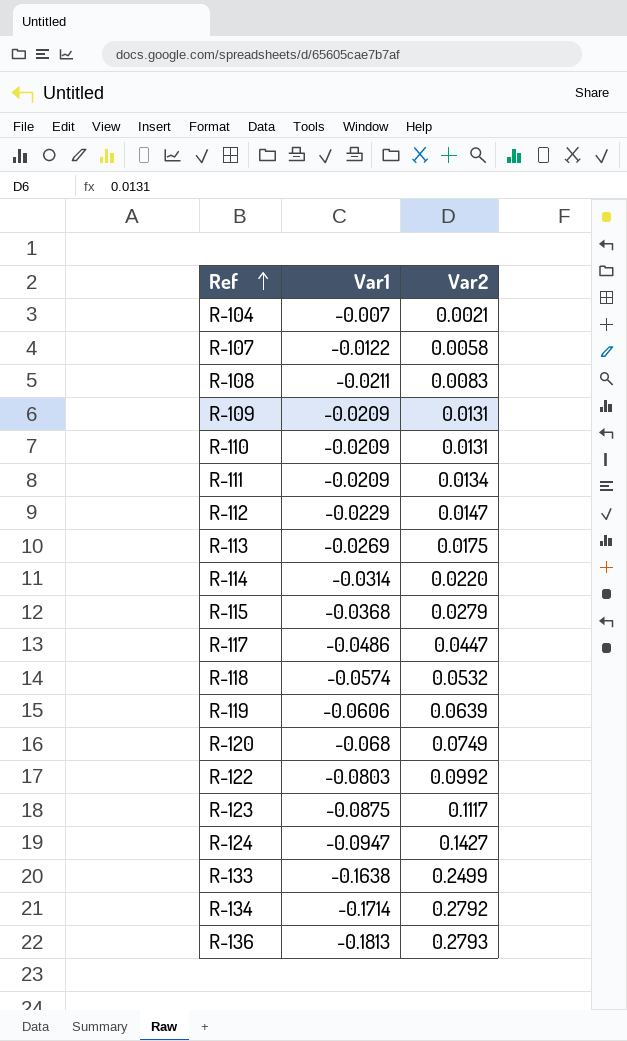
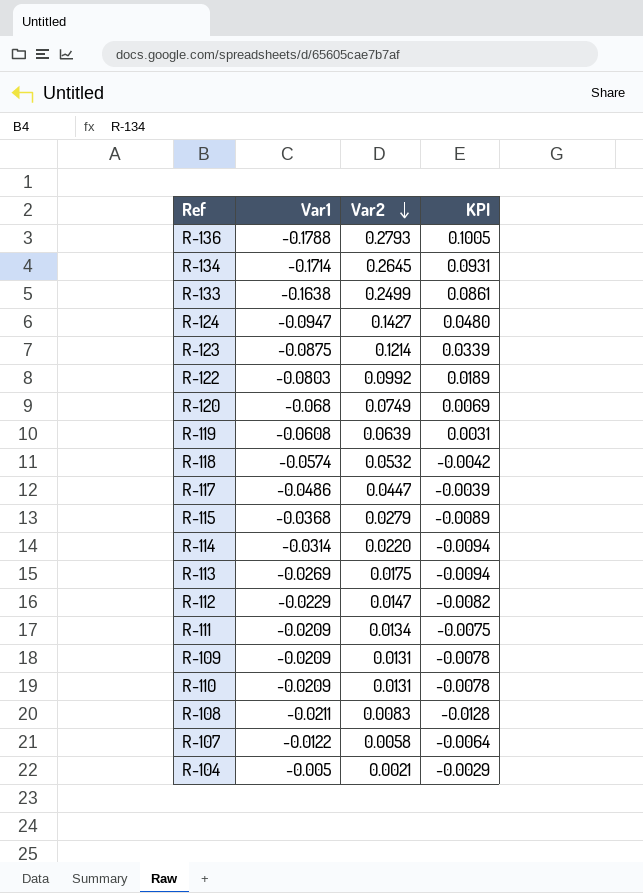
row order: Ref ascending -> Var2 descending
column KPI | formula: none -> [Var1] + [Var2]
R-136 | Var1: -0.1813 -> -0.1788
R-134 | Var2: 0.2792 -> 0.2645
R-123 | Var2: 0.1117 -> 0.1214
R-119 | Var1: -0.0606 -> -0.0608
R-104 | Var1: -0.007 -> -0.005

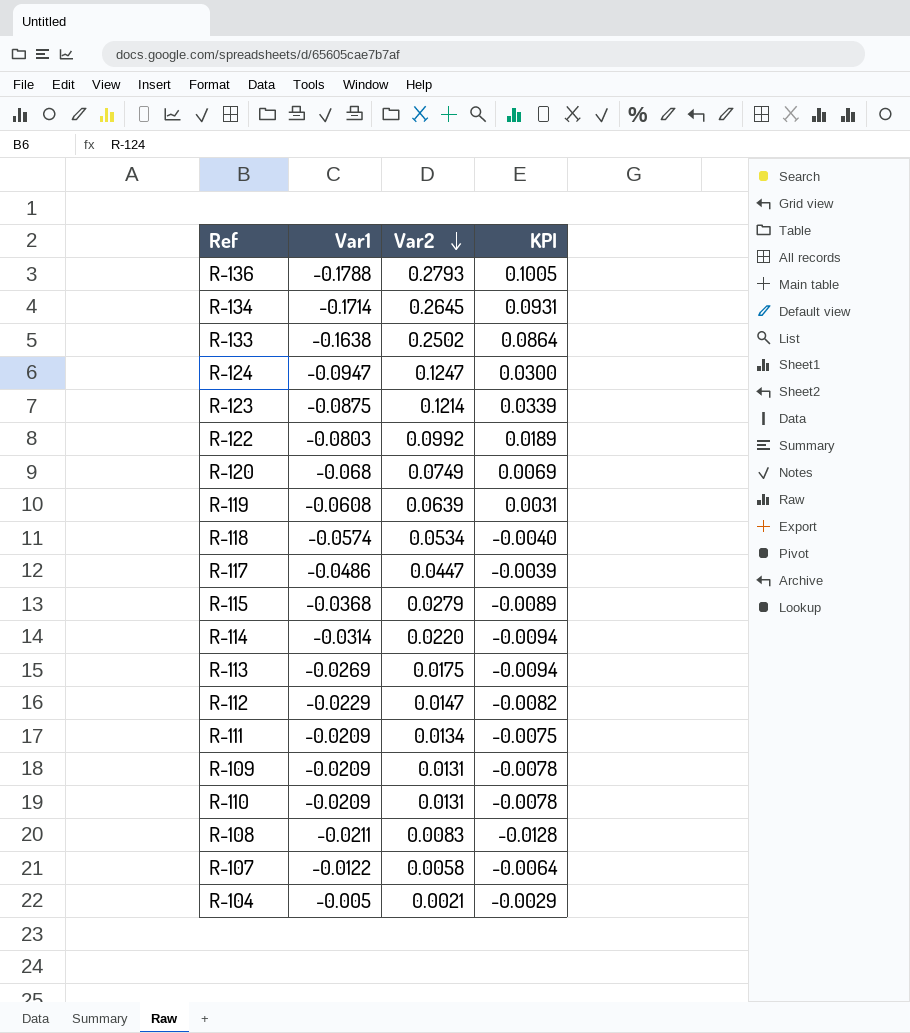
R-133 | Var2: 0.2499 -> 0.2502
R-133 | KPI: 0.0861 -> 0.0864
R-124 | Var2: 0.1427 -> 0.1247
R-124 | KPI: 0.0480 -> 0.0300
R-118 | Var2: 0.0532 -> 0.0534
R-118 | KPI: -0.0042 -> -0.0040

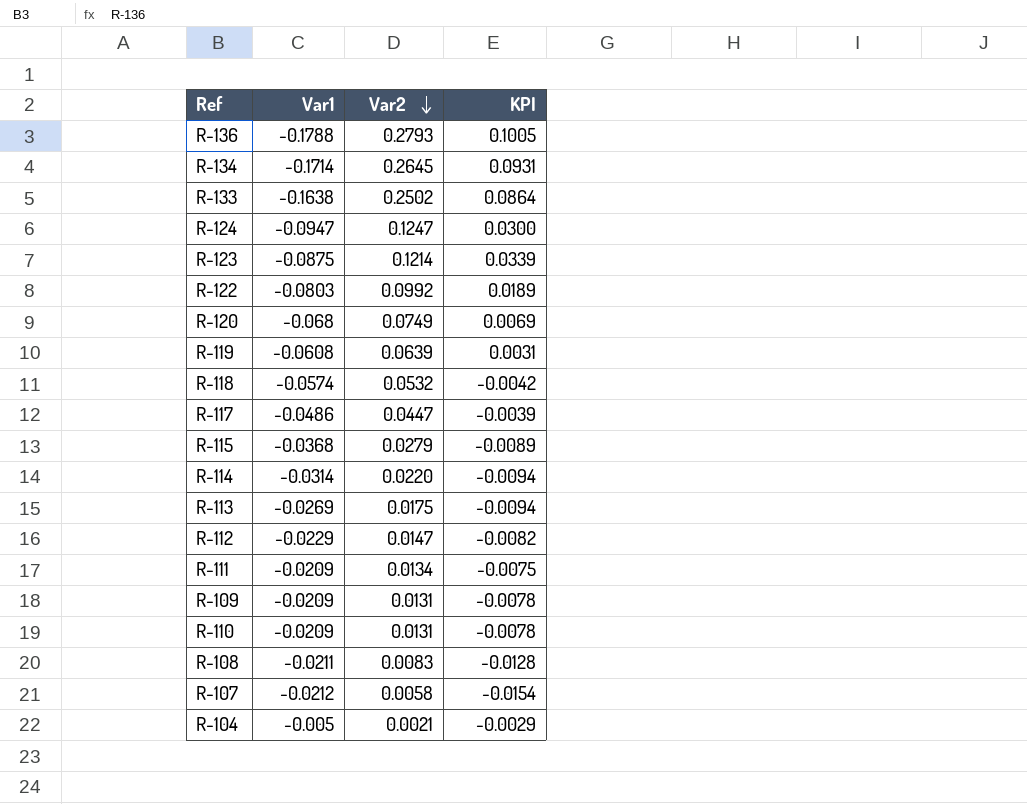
R-118 | Var2: 0.0534 -> 0.0532
R-118 | KPI: -0.0040 -> -0.0042
R-107 | Var1: -0.0122 -> -0.0212
R-107 | KPI: -0.0064 -> -0.0154

